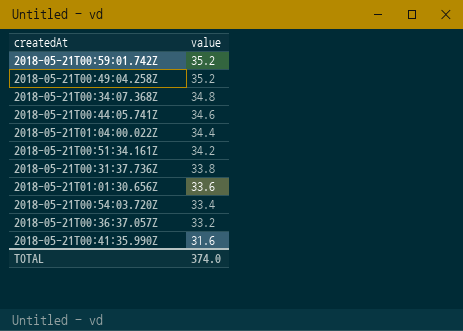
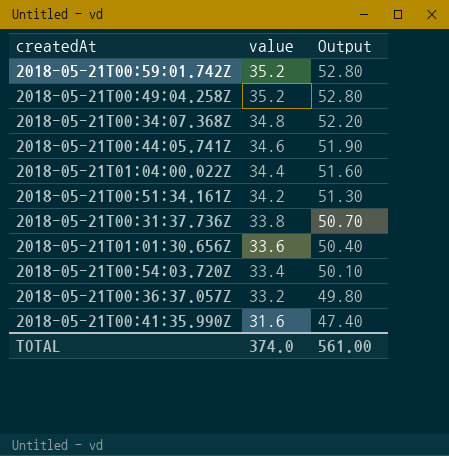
column Output | formula: none -> [value] * 1.5

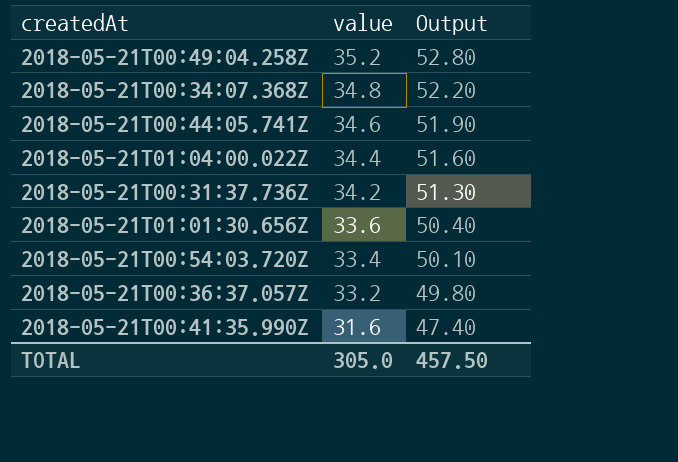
row 2018-05-21T00:59:01.742Z: 35.2 | 52.80 -> none
row 2018-05-21T00:51:34.161Z: 34.2 | 51.30 -> none
2018-05-21T00:31:37.736Z | value: 33.8 -> 34.2
2018-05-21T00:31:37.736Z | Output: 50.70 -> 51.30
TOTAL | value: 374.0 -> 305.0
TOTAL | Output: 561.00 -> 457.50

